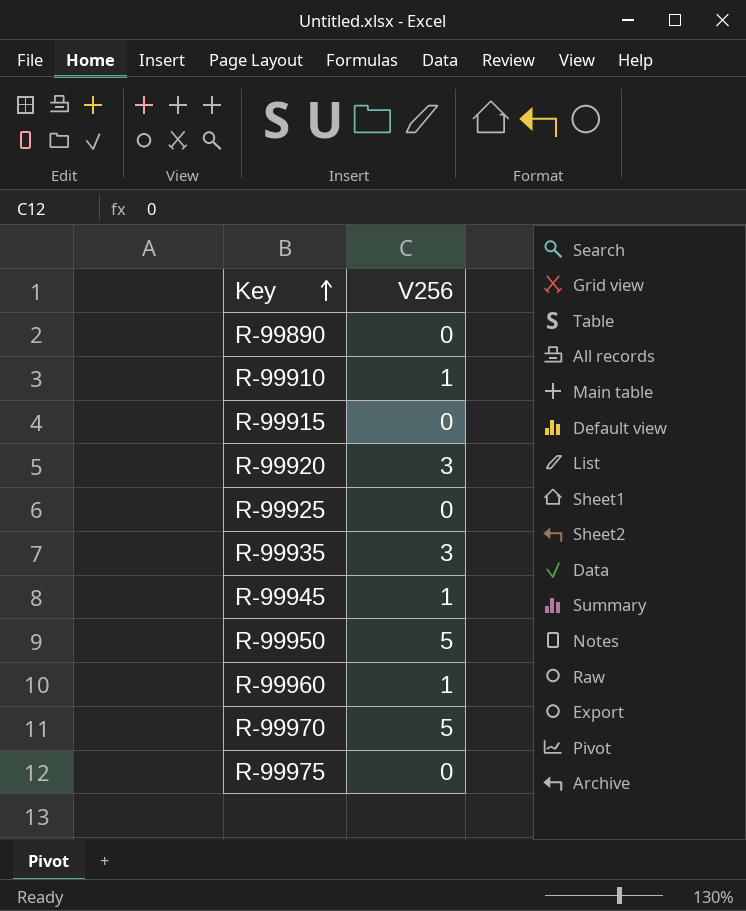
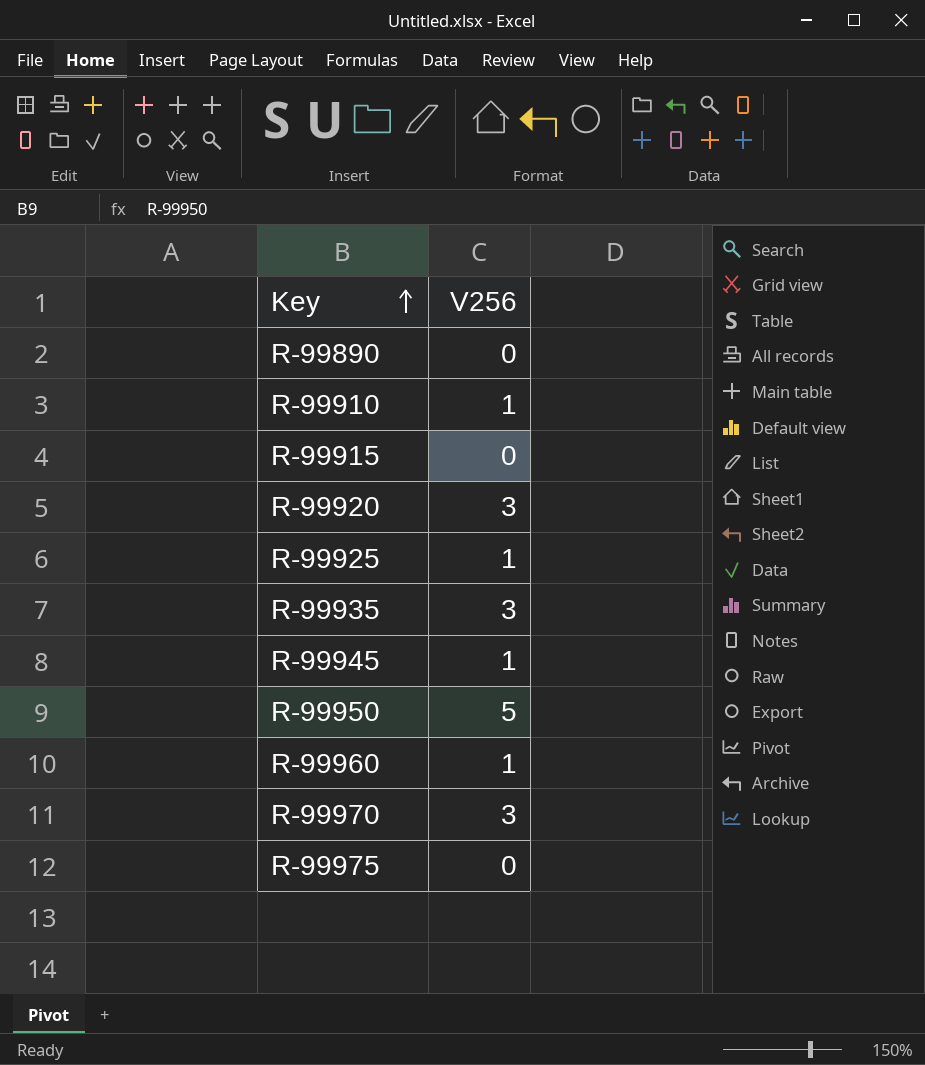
R-99925 | V256: 0 -> 1
R-99970 | V256: 5 -> 3

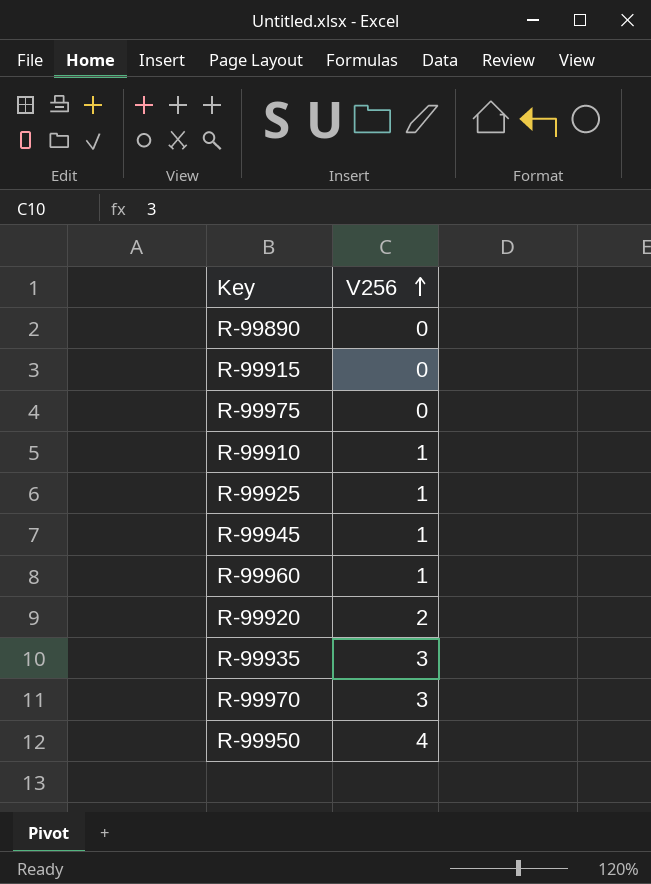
row order: Key ascending -> V256 ascending
R-99920 | V256: 3 -> 2
R-99950 | V256: 5 -> 4

